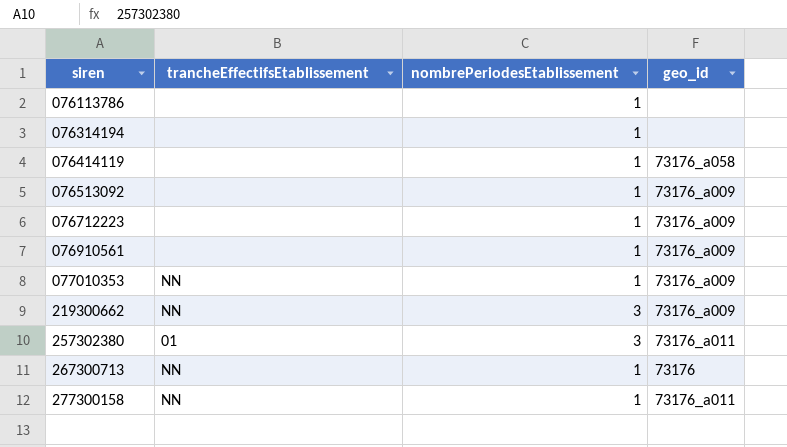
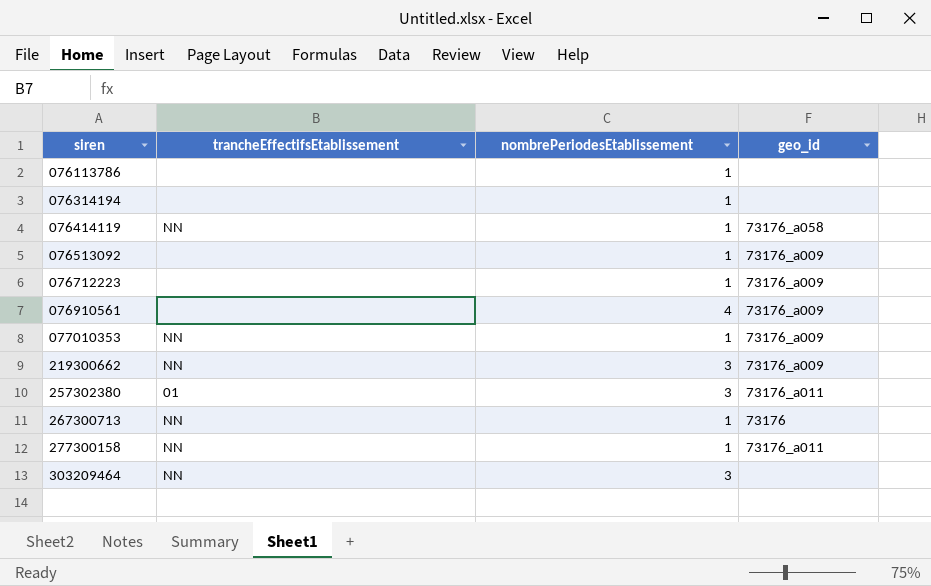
076414119 | trancheEffectifsEtablissement: none -> NN
076910561 | nombrePeriodesEtablissement: 1 -> 4
row 303209464: none -> NN | 3 | none

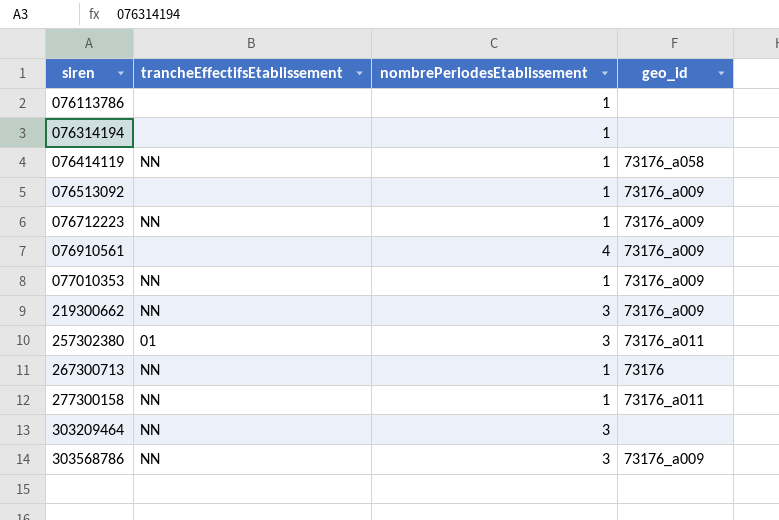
076712223 | trancheEffectifsEtablissement: none -> NN
row 303568786: none -> NN | 3 | 73176_a009

